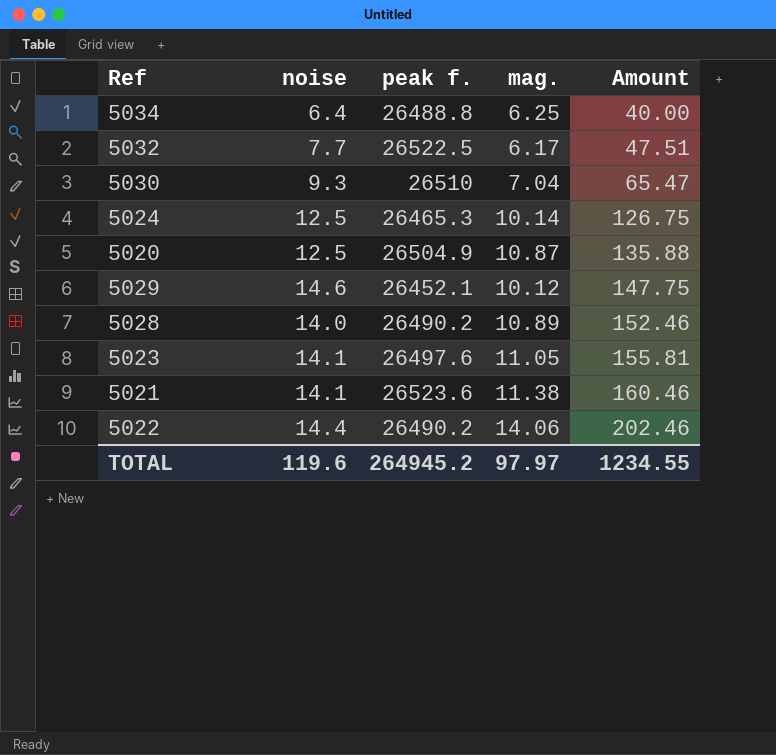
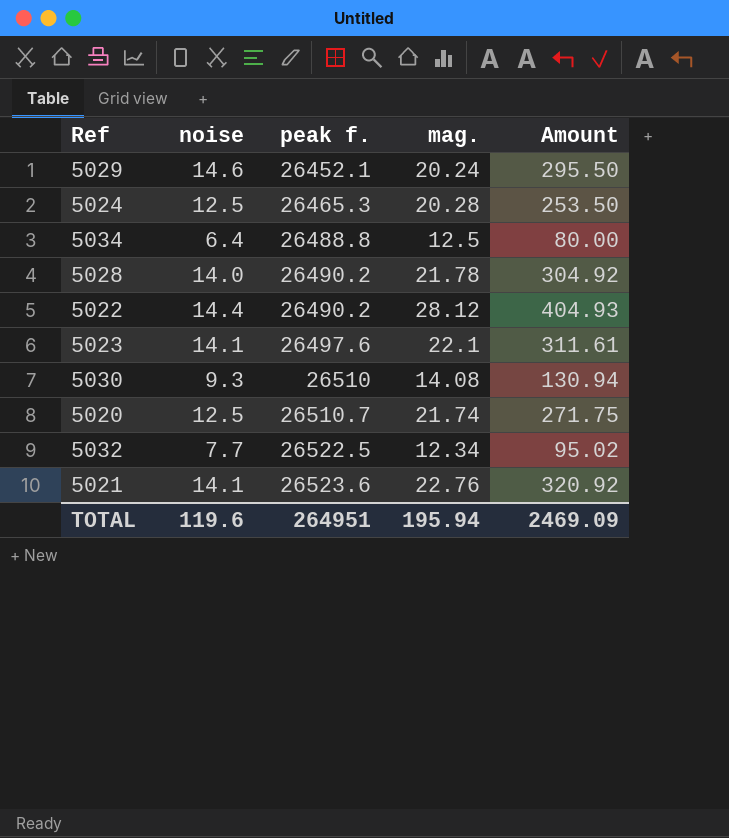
row order: Amount ascending -> peak f. ascending
5029 | mag.: 10.12 -> 20.24
5029 | Amount: 147.75 -> 295.50
5024 | mag.: 10.14 -> 20.28
5024 | Amount: 126.75 -> 253.50
5034 | mag.: 6.25 -> 12.5
5034 | Amount: 40.00 -> 80.00
5028 | mag.: 10.89 -> 21.78
5028 | Amount: 152.46 -> 304.92
5022 | mag.: 14.06 -> 28.12
5022 | Amount: 202.46 -> 404.93
5023 | mag.: 11.05 -> 22.1
5023 | Amount: 155.81 -> 311.61
5030 | mag.: 7.04 -> 14.08
5030 | Amount: 65.47 -> 130.94
5020 | peak f.: 26504.9 -> 26510.7
5020 | mag.: 10.87 -> 21.74
5020 | Amount: 135.88 -> 271.75
5032 | mag.: 6.17 -> 12.34
5032 | Amount: 47.51 -> 95.02
5021 | mag.: 11.38 -> 22.76
5021 | Amount: 160.46 -> 320.92
TOTAL | peak f.: 264945.2 -> 264951
TOTAL | mag.: 97.97 -> 195.94
TOTAL | Amount: 1234.55 -> 2469.09

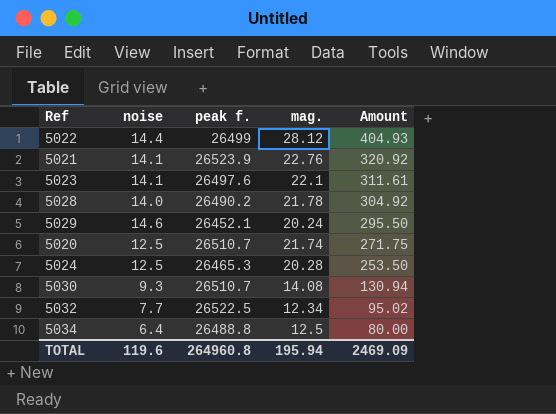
row order: peak f. ascending -> Amount descending
5022 | peak f.: 26490.2 -> 26499
5021 | peak f.: 26523.6 -> 26523.9
5030 | peak f.: 26510 -> 26510.7
TOTAL | peak f.: 264951 -> 264960.8

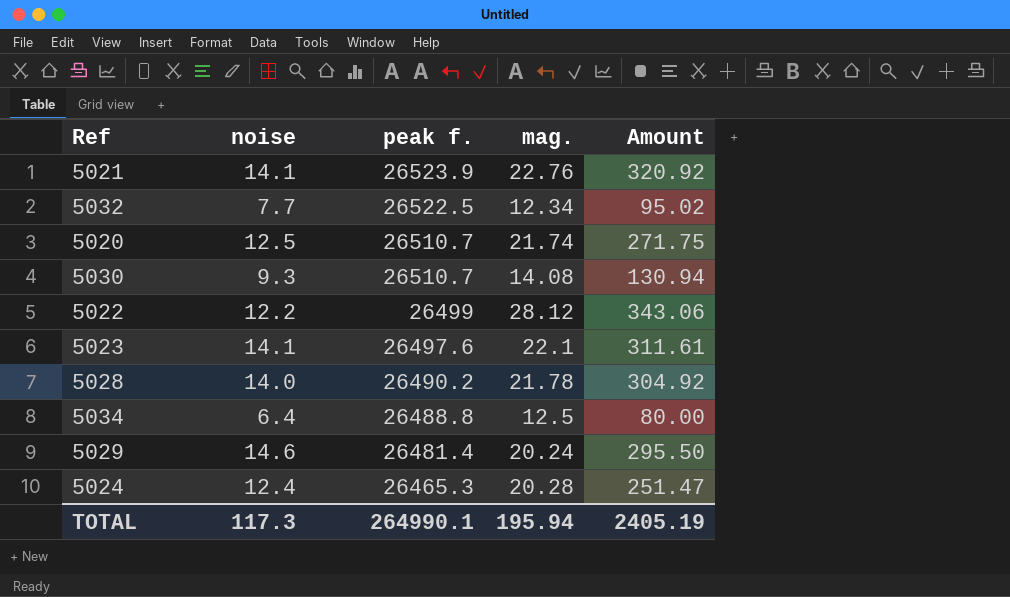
row order: Amount descending -> peak f. descending
5022 | noise: 14.4 -> 12.2
5022 | Amount: 404.93 -> 343.06
5029 | peak f.: 26452.1 -> 26481.4
5024 | noise: 12.5 -> 12.4
5024 | Amount: 253.50 -> 251.47
TOTAL | noise: 119.6 -> 117.3
TOTAL | peak f.: 264960.8 -> 264990.1
TOTAL | Amount: 2469.09 -> 2405.19

